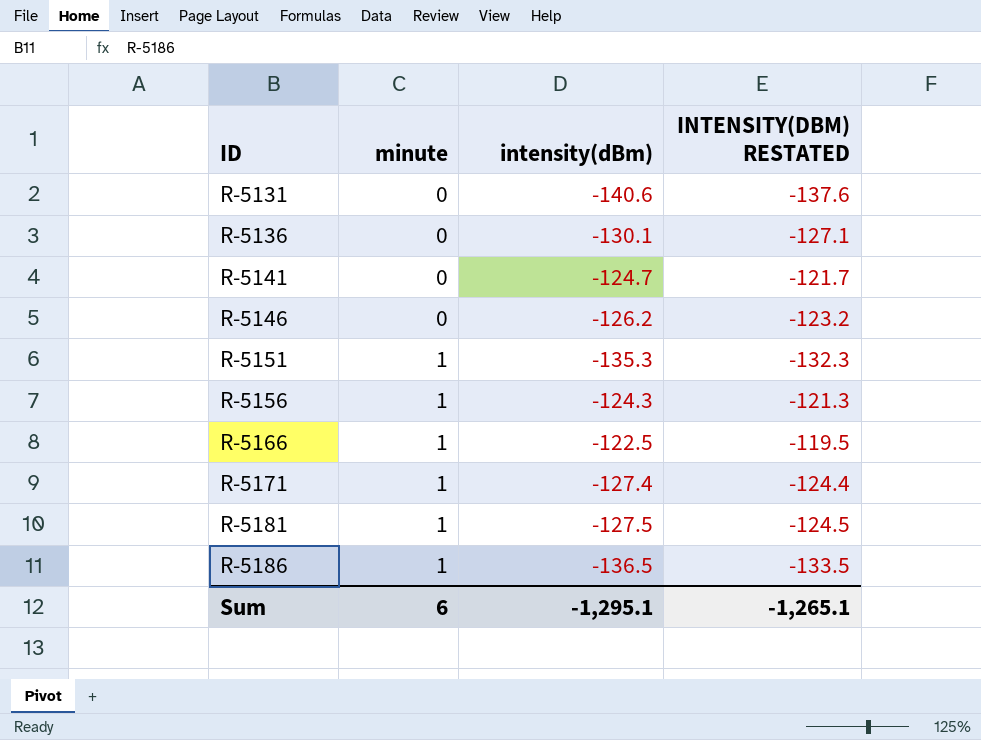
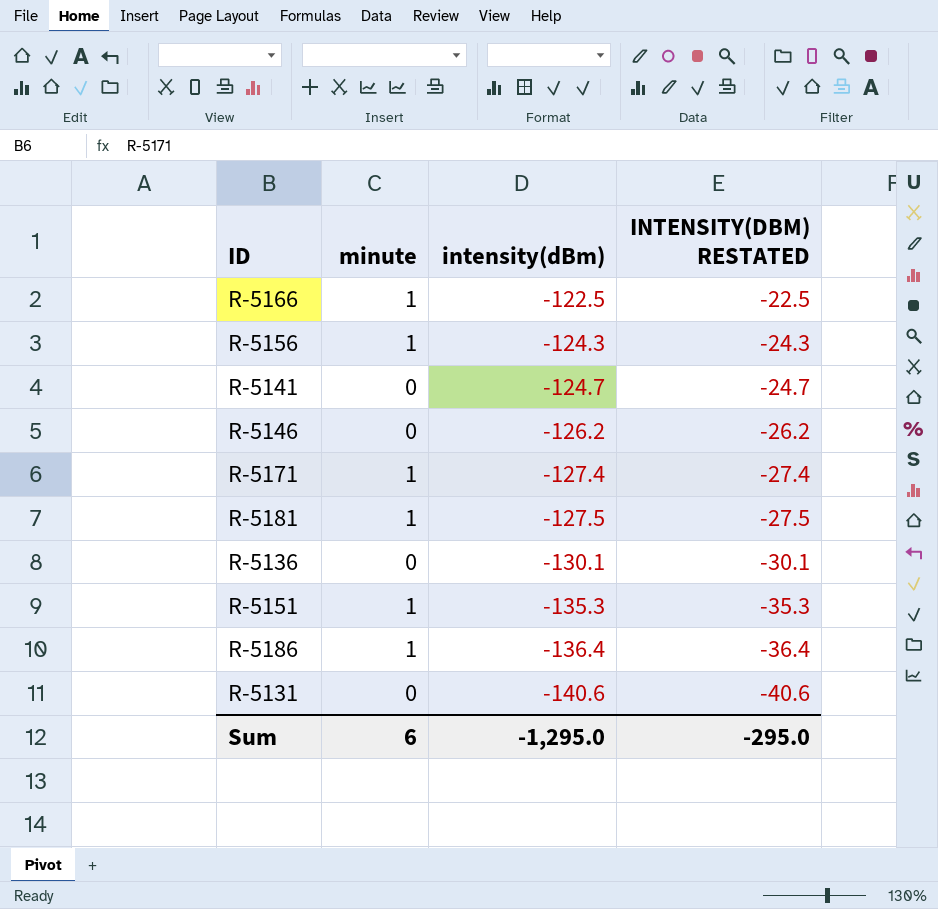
row order: ID ascending -> intensity(dBm) descending
column INTENSITY(DBM) RESTATED | formula: [intensity(dBm)] + 3 -> [intensity(dBm)] + 100
R-5186 | intensity(dBm): -136.5 -> -136.4
Sum | intensity(dBm): -1,295.1 -> -1,295.0
Sum | INTENSITY(DBM) RESTATED: -1,265.1 -> -295.0

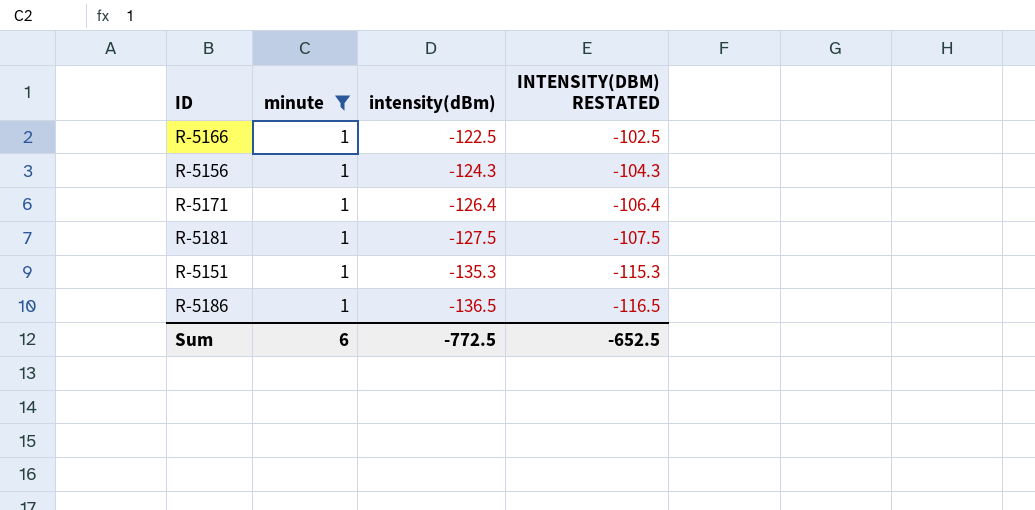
filter: none -> minute = 1
column INTENSITY(DBM) RESTATED | formula: [intensity(dBm)] + 100 -> [intensity(dBm)] + 20
R-5171 | intensity(dBm): -127.4 -> -126.4
R-5186 | intensity(dBm): -136.4 -> -136.5
Sum | intensity(dBm): -1,295.0 -> -772.5
Sum | INTENSITY(DBM) RESTATED: -295.0 -> -652.5

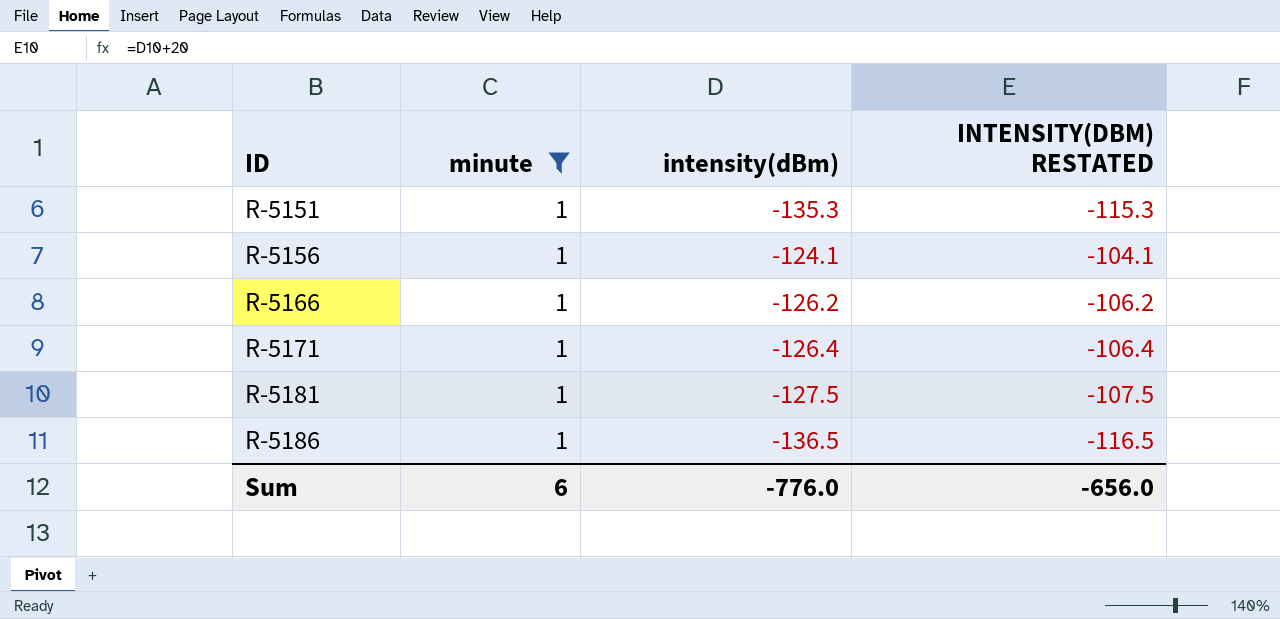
row order: intensity(dBm) descending -> ID ascending
R-5156 | intensity(dBm): -124.3 -> -124.1
R-5156 | INTENSITY(DBM) RESTATED: -104.3 -> -104.1
R-5166 | intensity(dBm): -122.5 -> -126.2
R-5166 | INTENSITY(DBM) RESTATED: -102.5 -> -106.2
Sum | intensity(dBm): -772.5 -> -776.0
Sum | INTENSITY(DBM) RESTATED: -652.5 -> -656.0

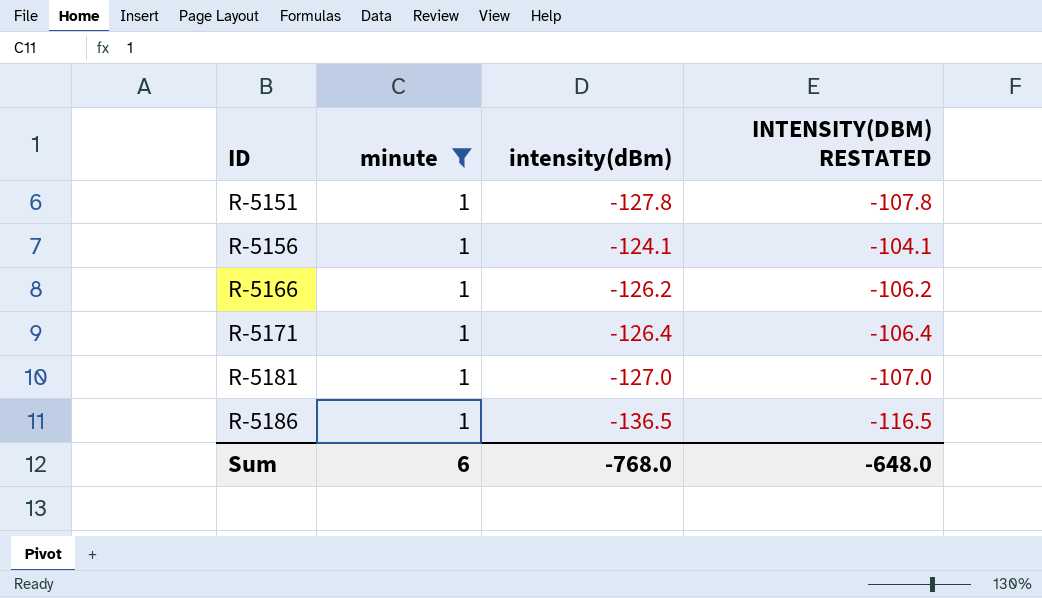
R-5151 | intensity(dBm): -135.3 -> -127.8
R-5151 | INTENSITY(DBM) RESTATED: -115.3 -> -107.8
R-5181 | intensity(dBm): -127.5 -> -127.0
R-5181 | INTENSITY(DBM) RESTATED: -107.5 -> -107.0
Sum | intensity(dBm): -776.0 -> -768.0
Sum | INTENSITY(DBM) RESTATED: -656.0 -> -648.0

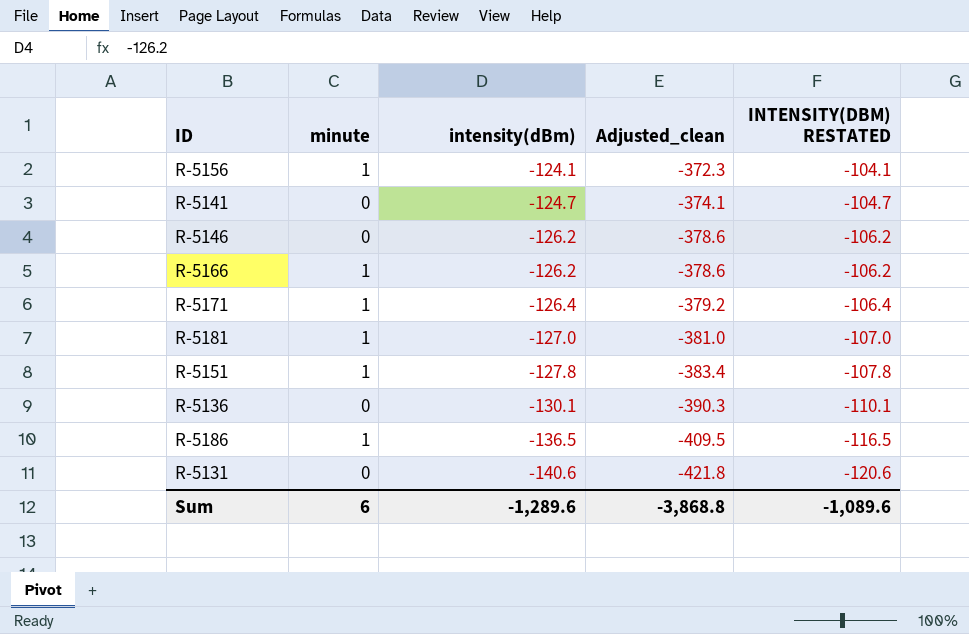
filter: minute = 1 -> none
row order: ID ascending -> intensity(dBm) descending
column Adjusted_clean | formula: none -> [intensity(dBm)] * 3
Sum | intensity(dBm): -768.0 -> -1,289.6
Sum | INTENSITY(DBM) RESTATED: -648.0 -> -1,089.6

